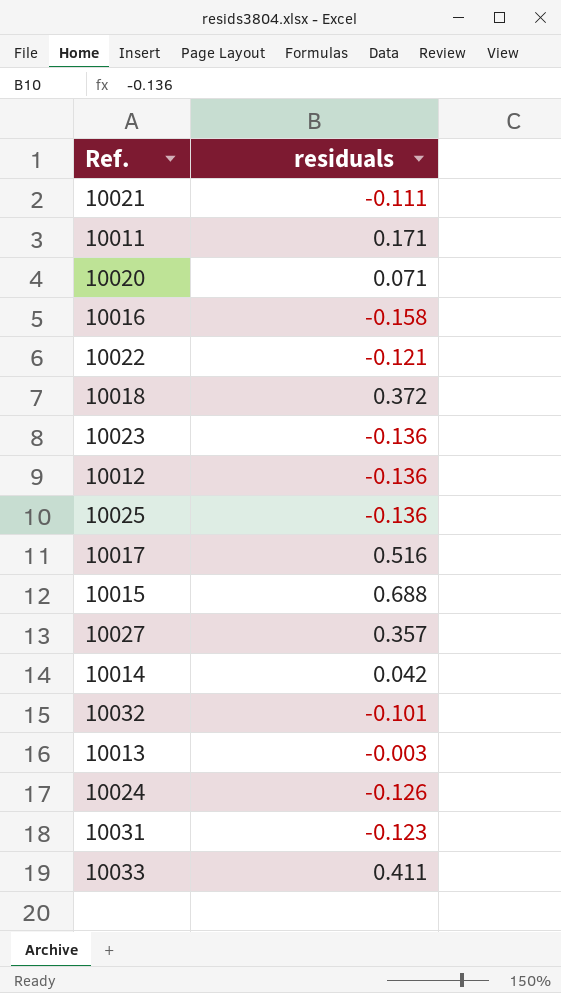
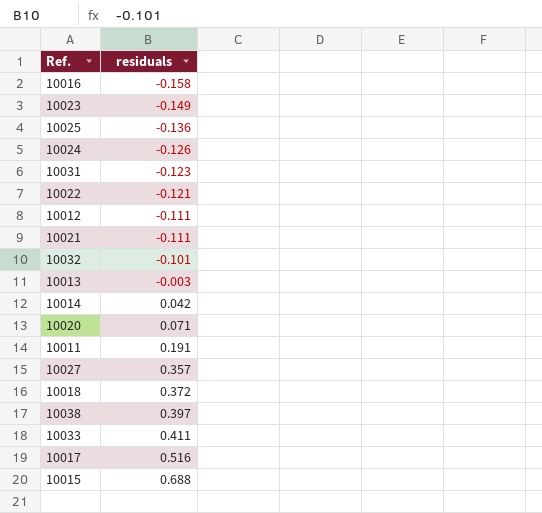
row order: none -> residuals ascending
10023 | residuals: -0.136 -> -0.149
10012 | residuals: -0.136 -> -0.111
10011 | residuals: 0.171 -> 0.191
row 10038: none -> 0.397

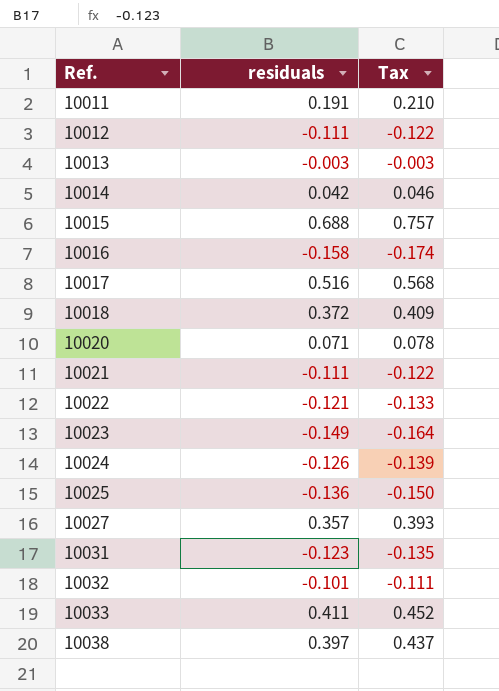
row order: residuals ascending -> Ref. ascending
column Tax | formula: none -> [residuals] * 1.1

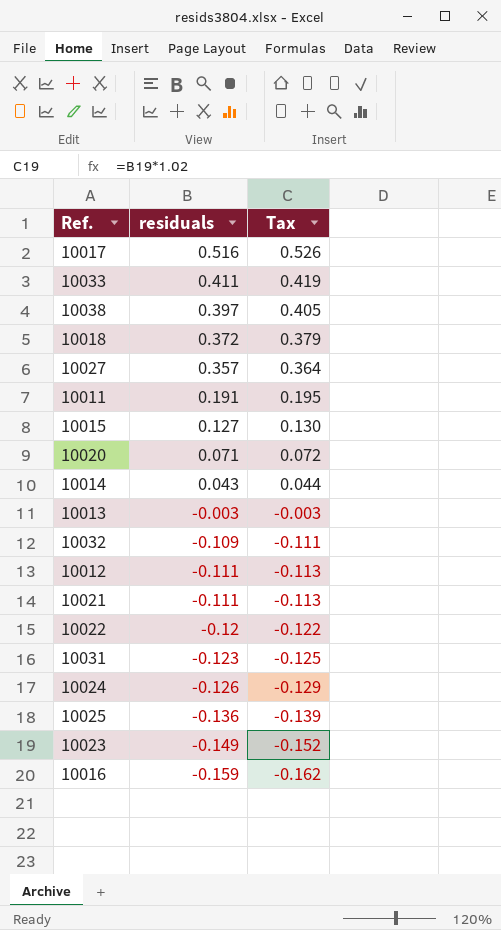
row order: Ref. ascending -> residuals descending
column Tax | formula: [residuals] * 1.1 -> [residuals] * 1.02
10015 | residuals: 0.688 -> 0.127
10014 | residuals: 0.042 -> 0.043
10032 | residuals: -0.101 -> -0.109
10022 | residuals: -0.121 -> -0.12
10016 | residuals: -0.158 -> -0.159

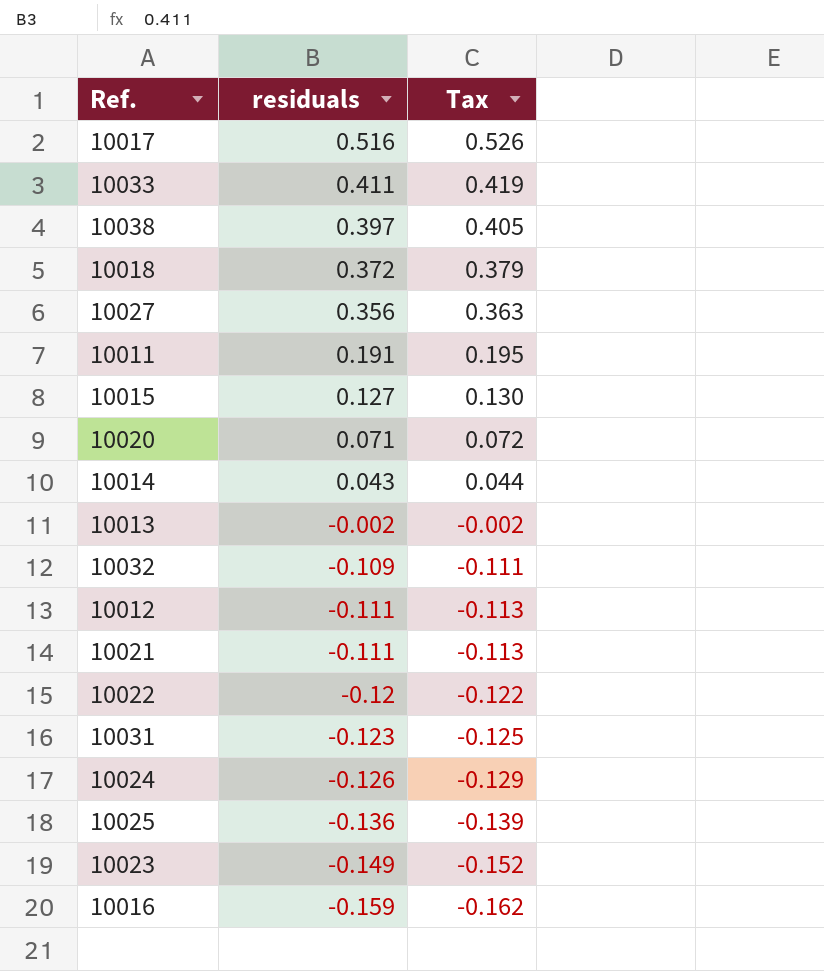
10027 | residuals: 0.357 -> 0.356
10027 | Tax: 0.364 -> 0.363
10013 | residuals: -0.003 -> -0.002
10013 | Tax: -0.003 -> -0.002

